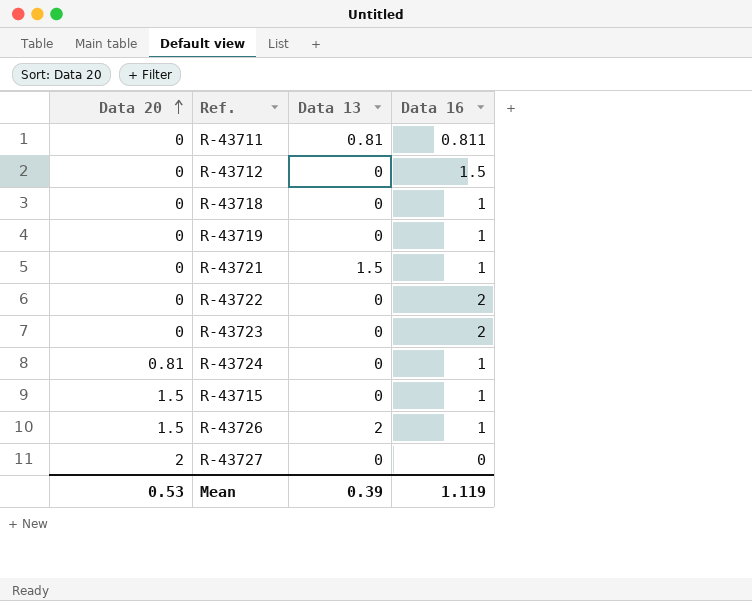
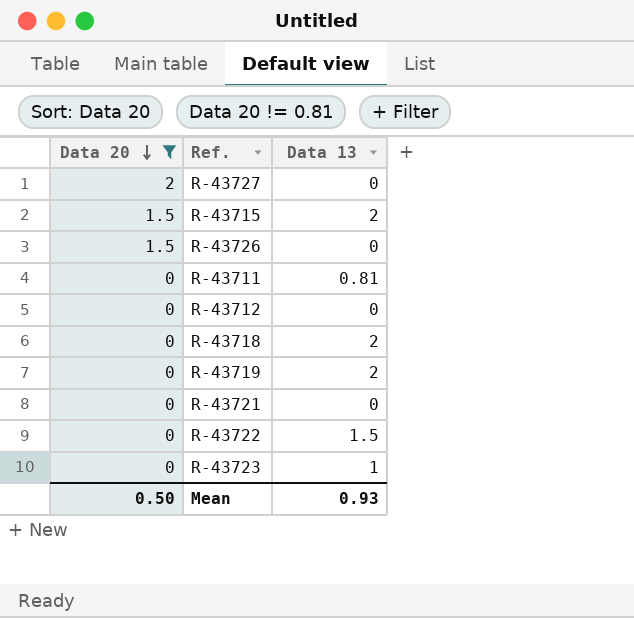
filter: none -> Data 20 != 0.81
row order: Data 20 ascending -> Data 20 descending
column Data 16 | position: 4 -> none
R-43715 | Data 13: 0 -> 2
R-43726 | Data 13: 2 -> 0
R-43718 | Data 13: 0 -> 2
R-43719 | Data 13: 0 -> 2
R-43721 | Data 13: 1.5 -> 0
R-43722 | Data 13: 0 -> 1.5
R-43723 | Data 13: 0 -> 1
Mean | Data 20: 0.53 -> 0.50
Mean | Data 13: 0.39 -> 0.93

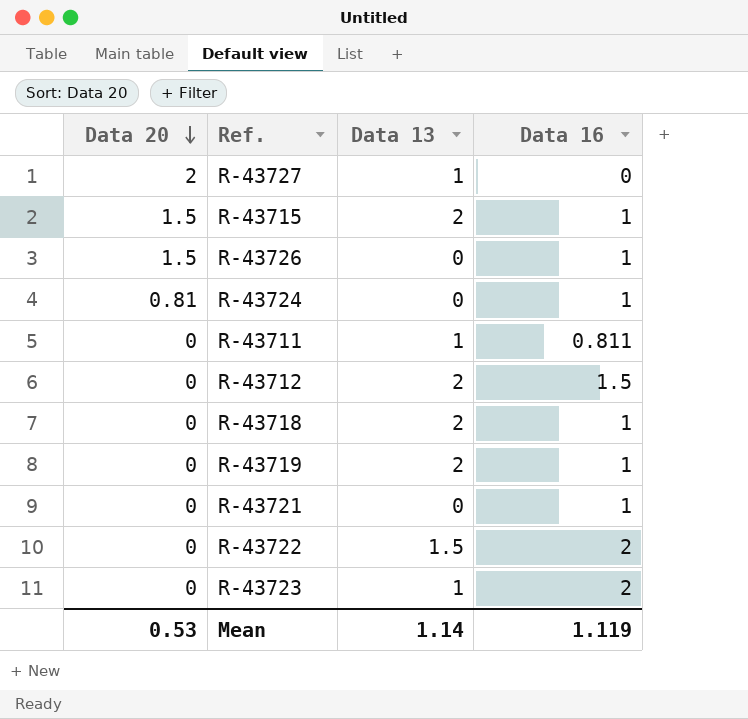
filter: Data 20 != 0.81 -> none
column Data 16 | position: none -> 4
R-43727 | Data 13: 0 -> 1
R-43711 | Data 13: 0.81 -> 1
R-43712 | Data 13: 0 -> 2
Mean | Data 20: 0.50 -> 0.53
Mean | Data 13: 0.93 -> 1.14

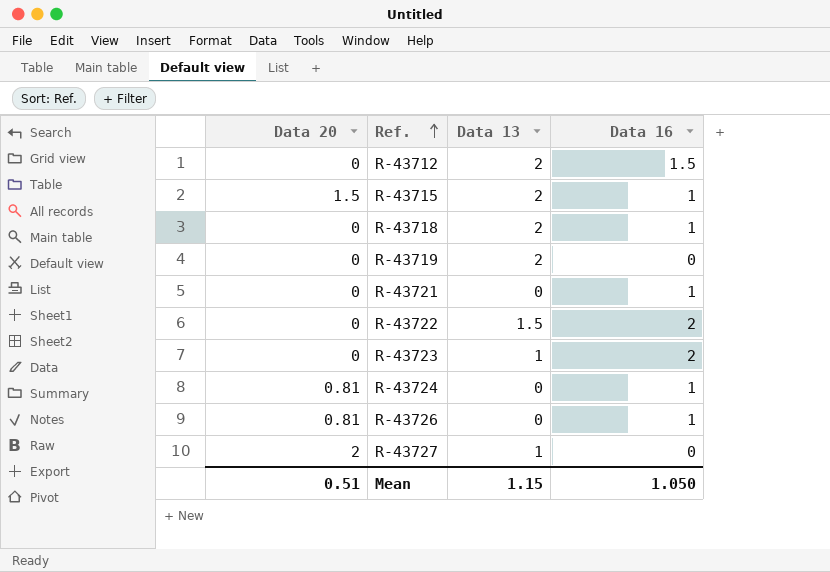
row order: Data 20 descending -> Ref. ascending
row R-43711: 0 | 1 | 0.811 -> none
R-43719 | Data 16: 1 -> 0
R-43726 | Data 20: 1.5 -> 0.81
Mean | Data 20: 0.53 -> 0.51
Mean | Data 13: 1.14 -> 1.15
Mean | Data 16: 1.119 -> 1.050

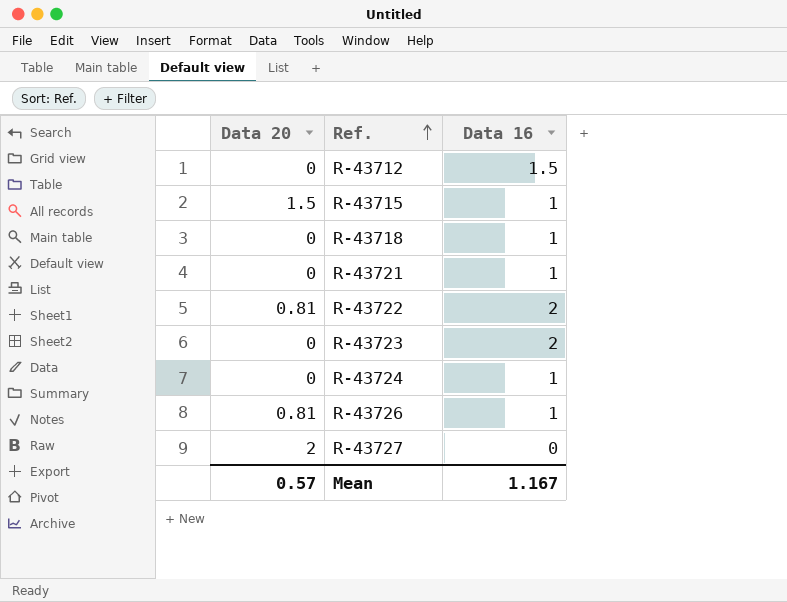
column Data 13 | position: 3 -> none
row R-43719: 0 | 2 | 0 -> none
R-43722 | Data 20: 0 -> 0.81
R-43724 | Data 20: 0.81 -> 0
Mean | Data 20: 0.51 -> 0.57
Mean | Data 16: 1.050 -> 1.167

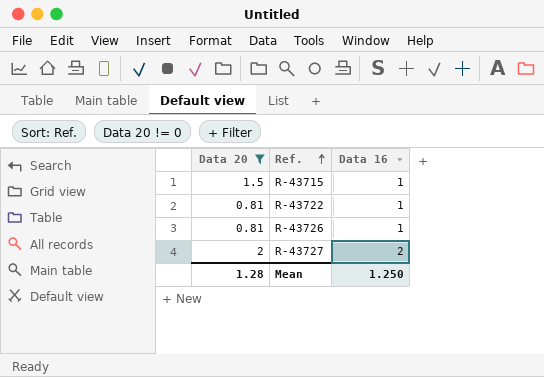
filter: none -> Data 20 != 0
R-43722 | Data 16: 2 -> 1
R-43727 | Data 16: 0 -> 2
Mean | Data 20: 0.57 -> 1.28
Mean | Data 16: 1.167 -> 1.250

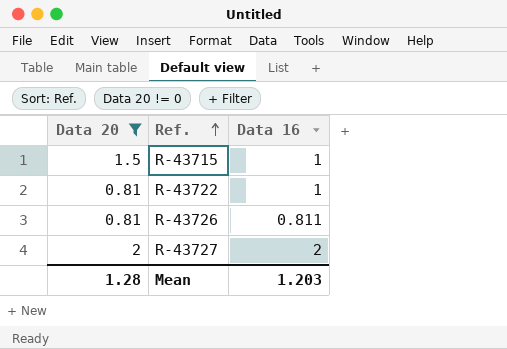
R-43726 | Data 16: 1 -> 0.811
Mean | Data 16: 1.250 -> 1.203

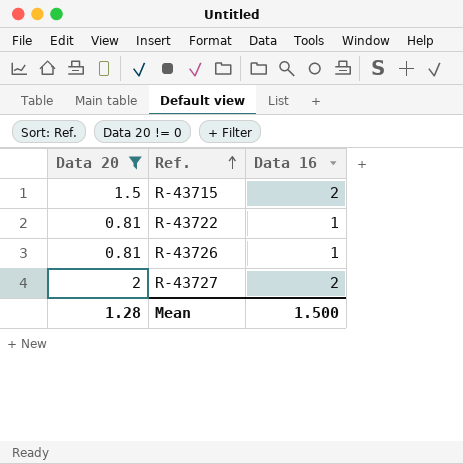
R-43715 | Data 16: 1 -> 2
R-43726 | Data 16: 0.811 -> 1
Mean | Data 16: 1.203 -> 1.500

